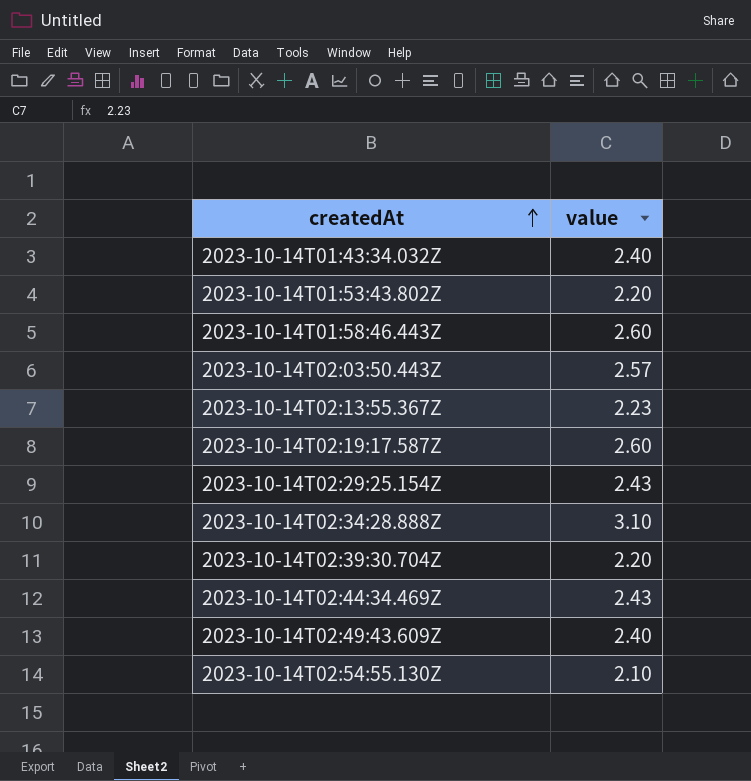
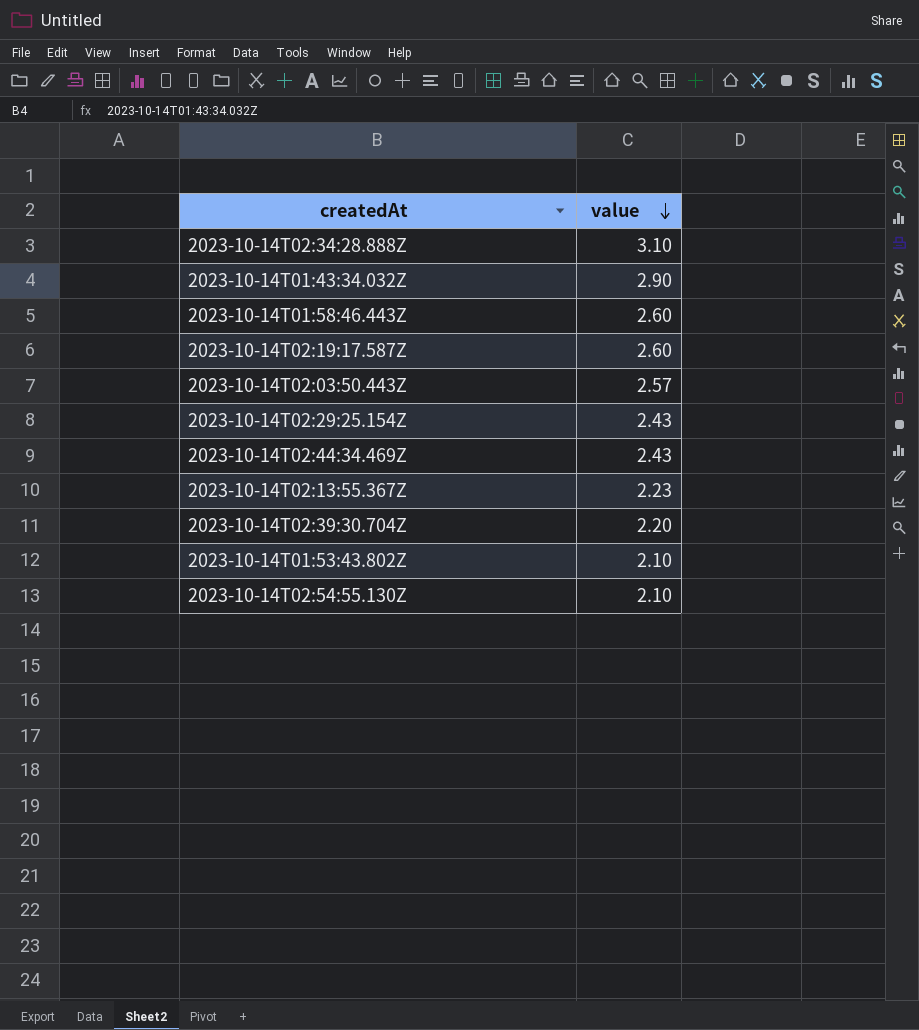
row order: createdAt ascending -> value descending
row 2023-10-14T02:49:43.609Z: 2.40 -> none
2023-10-14T01:43:34.032Z | value: 2.40 -> 2.90
2023-10-14T01:53:43.802Z | value: 2.20 -> 2.10

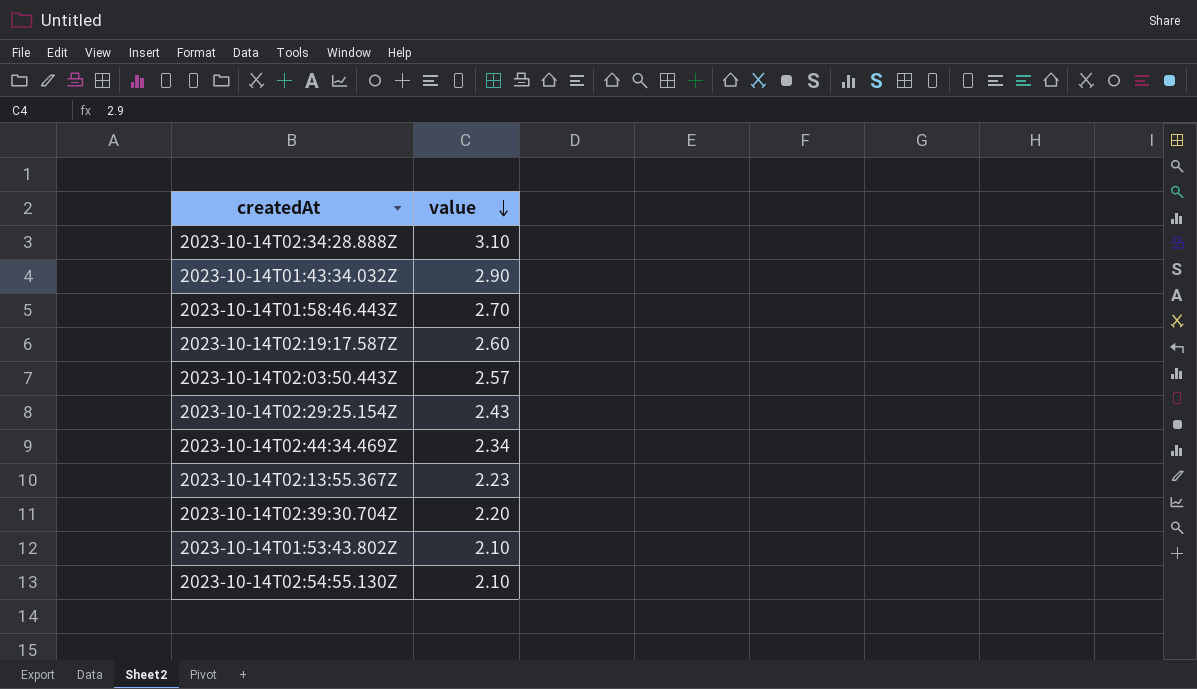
2023-10-14T01:58:46.443Z | value: 2.60 -> 2.70
2023-10-14T02:44:34.469Z | value: 2.43 -> 2.34

